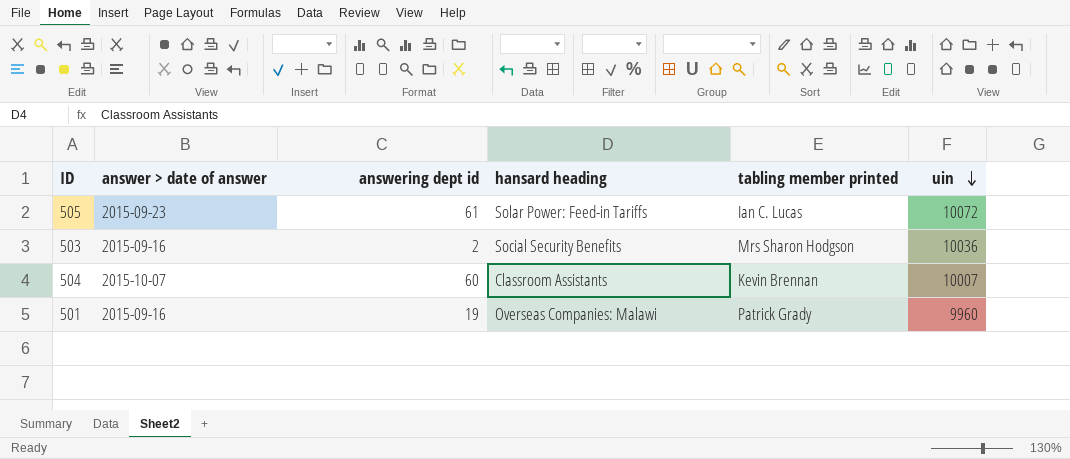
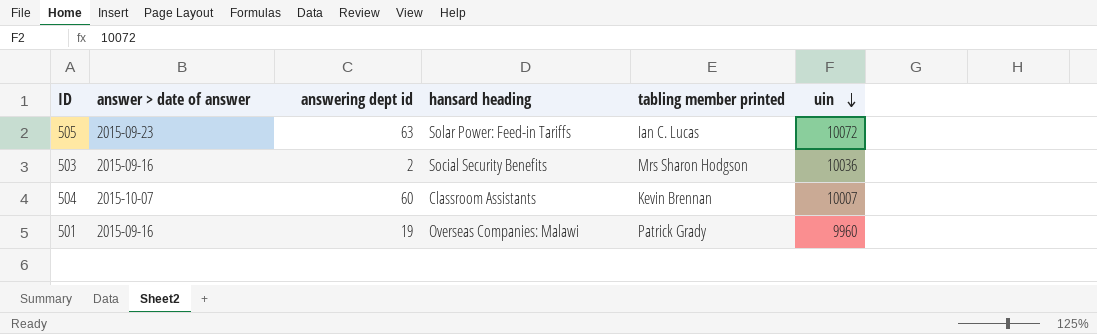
505 | answering dept id: 61 -> 63

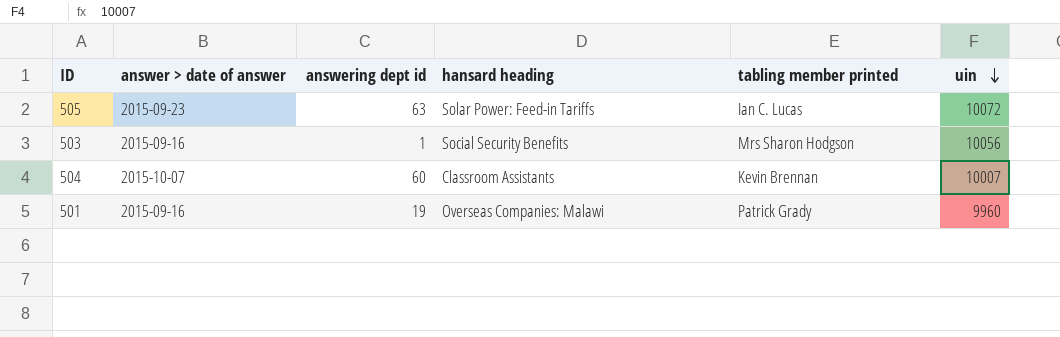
503 | answering dept id: 2 -> 1
503 | uin: 10036 -> 10056

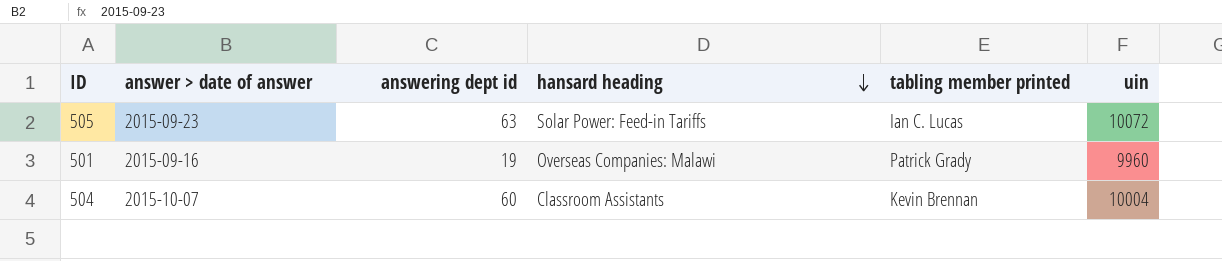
row order: uin descending -> hansard heading descending
row 503: 2015-09-16 | 1 | Social Security Benefits | Mrs Sharon Hodgson | 10056 -> none
504 | uin: 10007 -> 10004

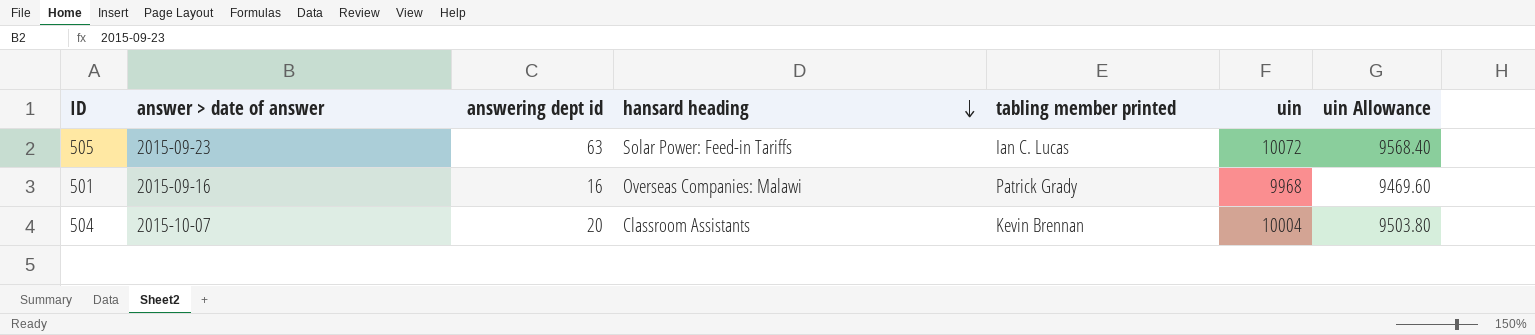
column uin Allowance | formula: none -> [uin] * 0.95
501 | answering dept id: 19 -> 16
501 | uin: 9960 -> 9968
504 | answering dept id: 60 -> 20

